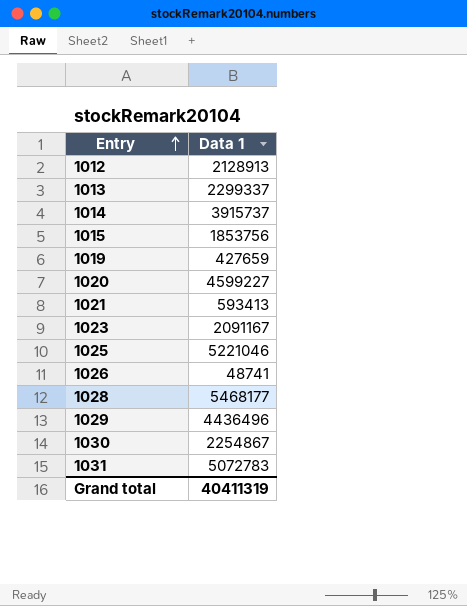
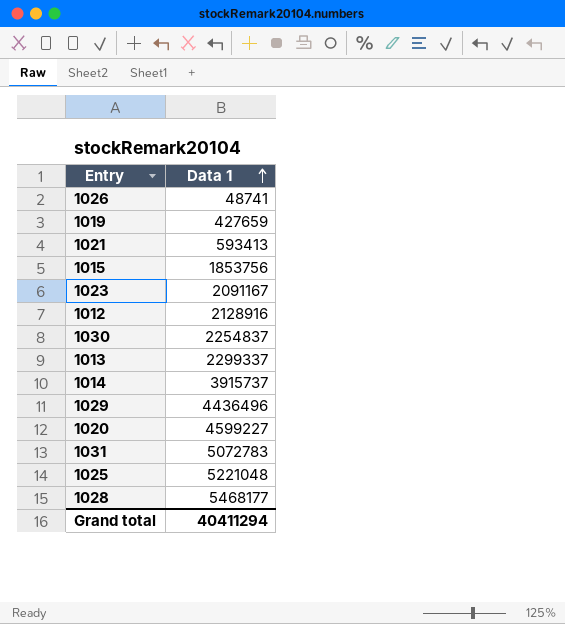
row order: Entry ascending -> Data 1 ascending
1012 | Data 1: 2128913 -> 2128916
1030 | Data 1: 2254867 -> 2254837
1025 | Data 1: 5221046 -> 5221048
Grand total | Data 1: 40411319 -> 40411294

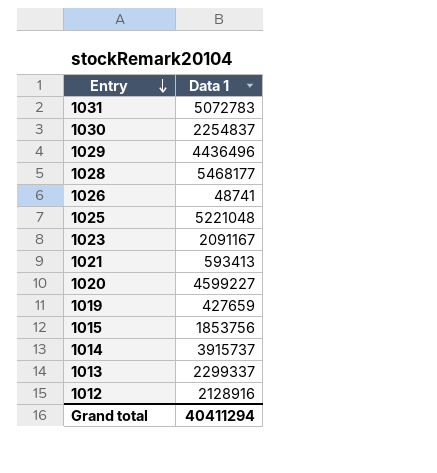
row order: Data 1 ascending -> Entry descending

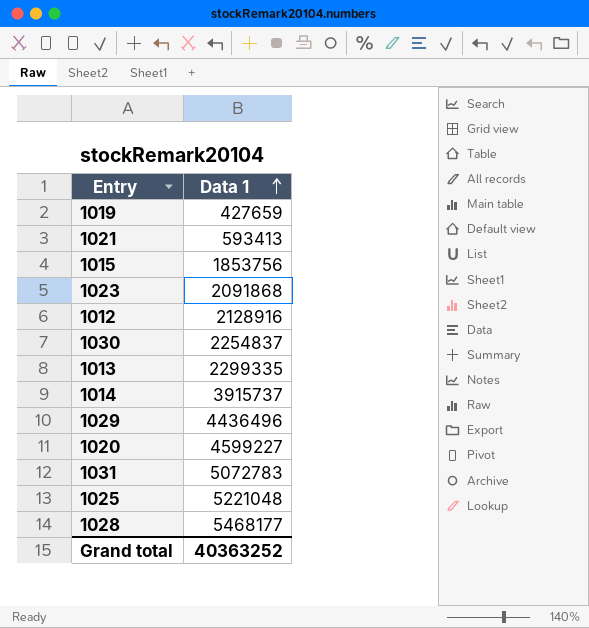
row order: Entry descending -> Data 1 ascending
row 1026: 48741 -> none
1023 | Data 1: 2091167 -> 2091868
1013 | Data 1: 2299337 -> 2299335
Grand total | Data 1: 40411294 -> 40363252

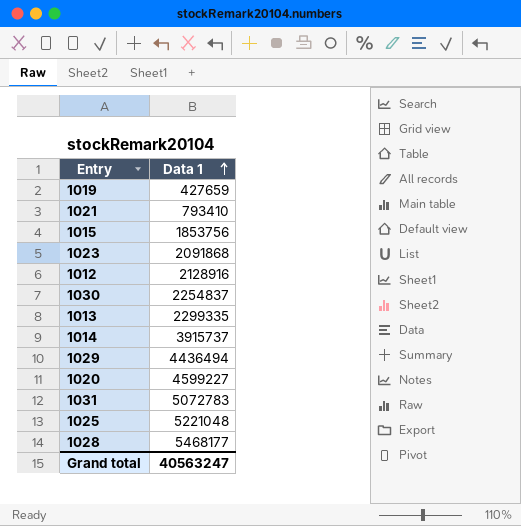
1021 | Data 1: 593413 -> 793410
1029 | Data 1: 4436496 -> 4436494
Grand total | Data 1: 40363252 -> 40563247

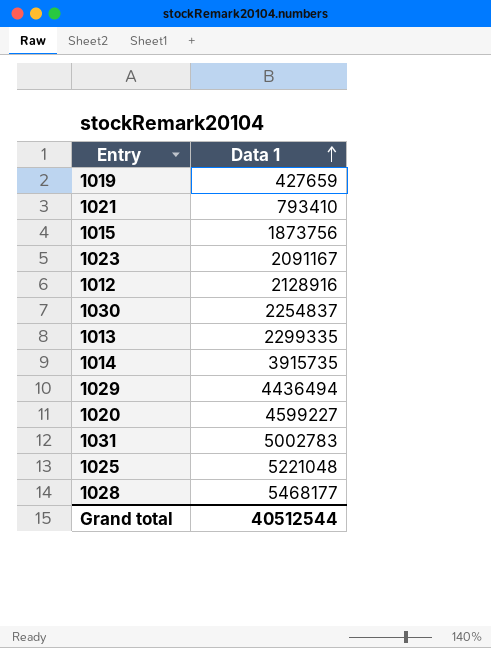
1015 | Data 1: 1853756 -> 1873756
1023 | Data 1: 2091868 -> 2091167
1014 | Data 1: 3915737 -> 3915735
1031 | Data 1: 5072783 -> 5002783
Grand total | Data 1: 40563247 -> 40512544

